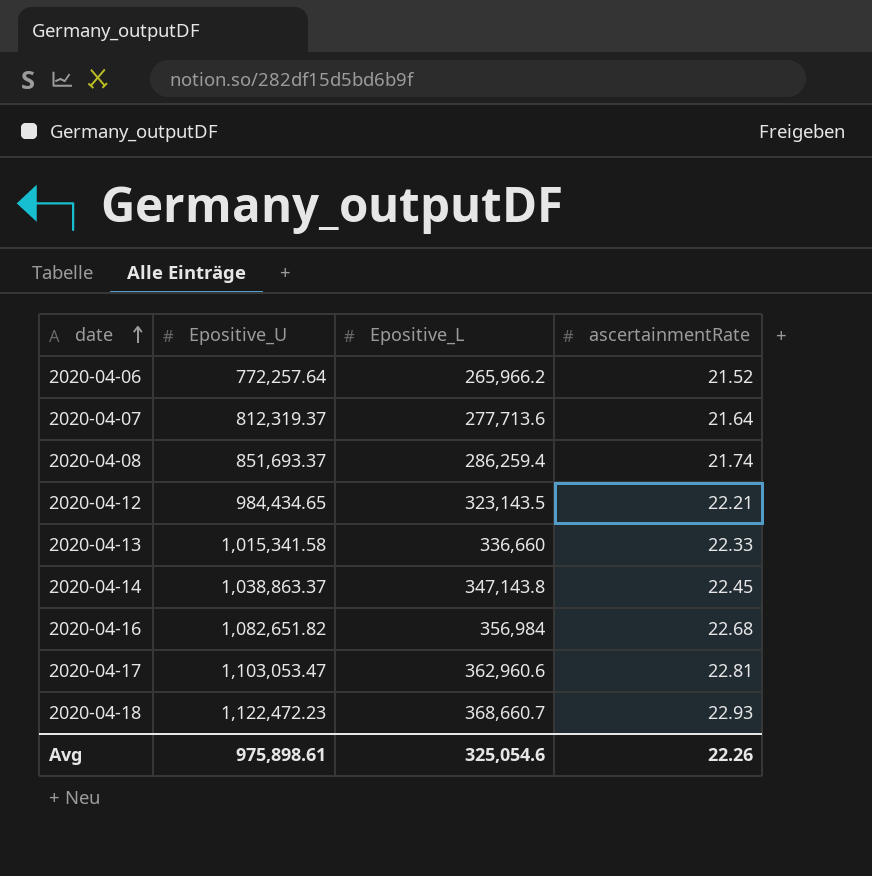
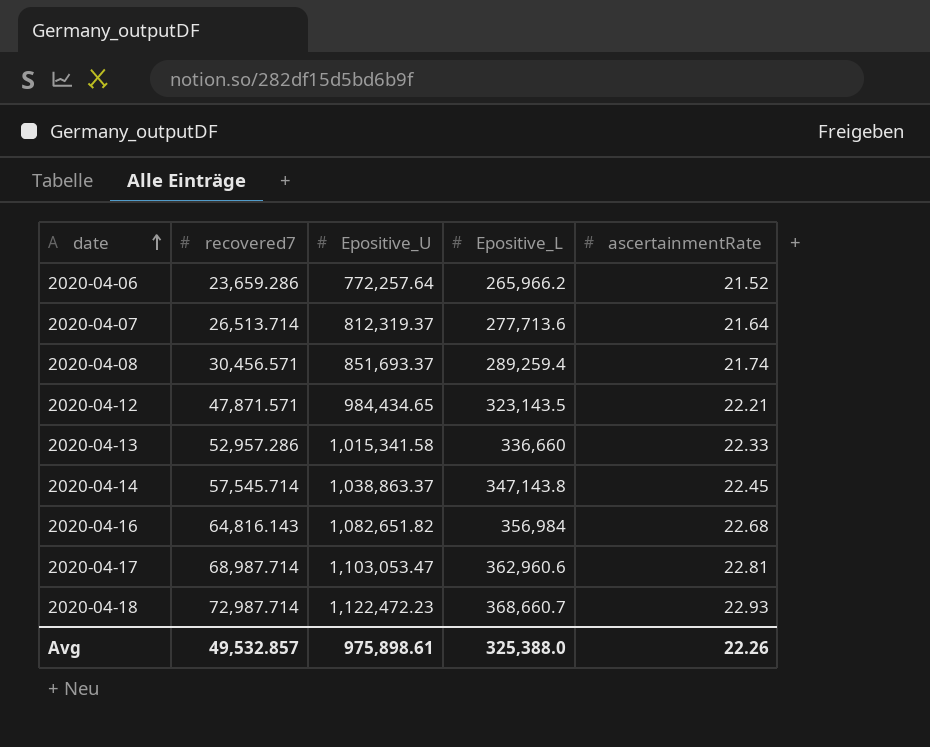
column recovered7 | position: none -> 2
2020-04-08 | Epositive_L: 286,259.4 -> 289,259.4
Avg | Epositive_L: 325,054.6 -> 325,388.0

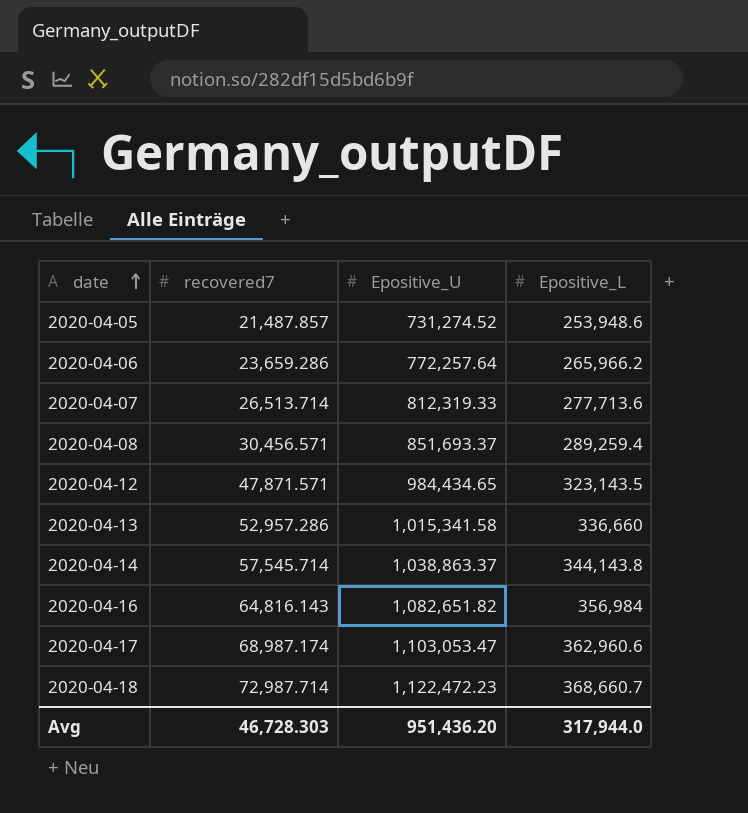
column ascertainmentRate | position: 5 -> none
row 2020-04-05: none -> 21,487.857 | 731,274.52 | 253,948.6
2020-04-07 | Epositive_U: 812,319.37 -> 812,319.33
2020-04-14 | Epositive_L: 347,143.8 -> 344,143.8
2020-04-17 | recovered7: 68,987.714 -> 68,987.174
Avg | recovered7: 49,532.857 -> 46,728.303
Avg | Epositive_U: 975,898.61 -> 951,436.20
Avg | Epositive_L: 325,388.0 -> 317,944.0

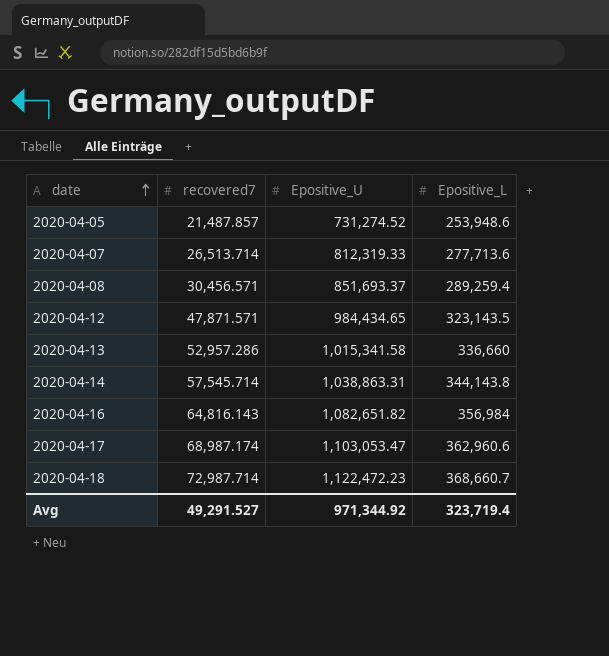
row 2020-04-06: 23,659.286 | 772,257.64 | 265,966.2 -> none
2020-04-14 | Epositive_U: 1,038,863.37 -> 1,038,863.31
Avg | recovered7: 46,728.303 -> 49,291.527
Avg | Epositive_U: 951,436.20 -> 971,344.92
Avg | Epositive_L: 317,944.0 -> 323,719.4

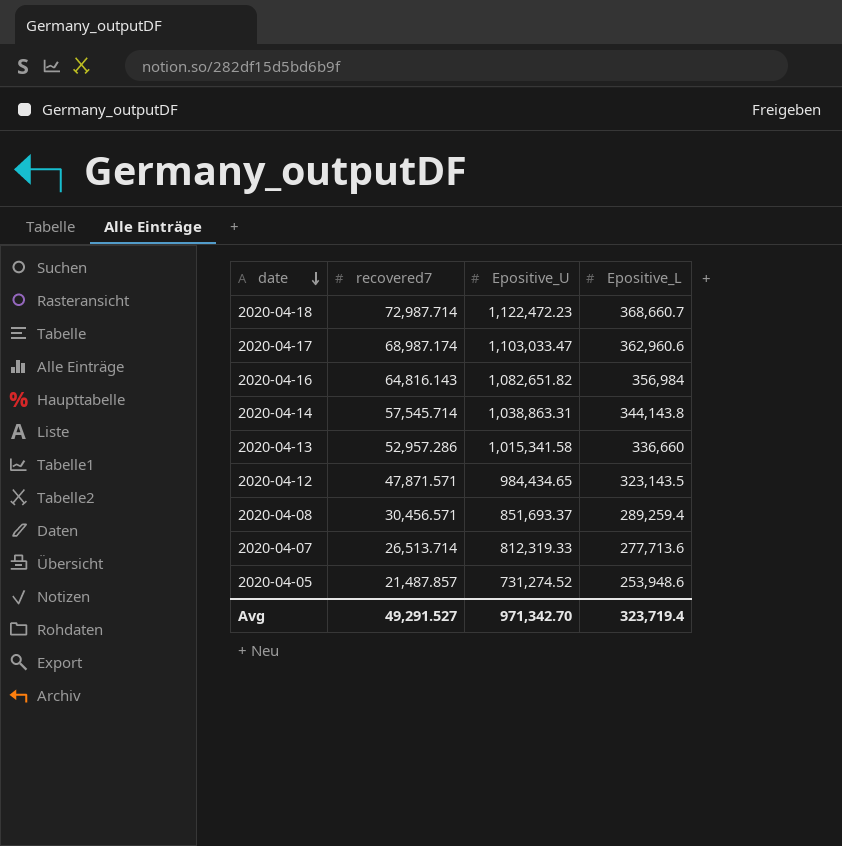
row order: date ascending -> date descending
2020-04-17 | Epositive_U: 1,103,053.47 -> 1,103,033.47
Avg | Epositive_U: 971,344.92 -> 971,342.70

